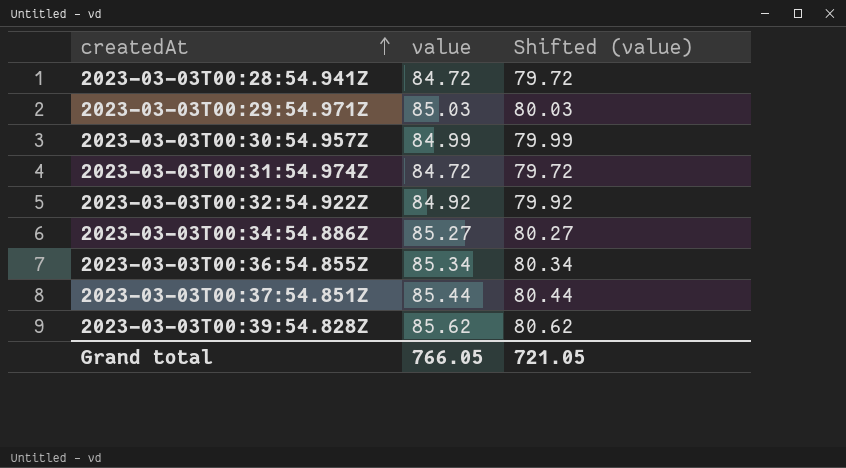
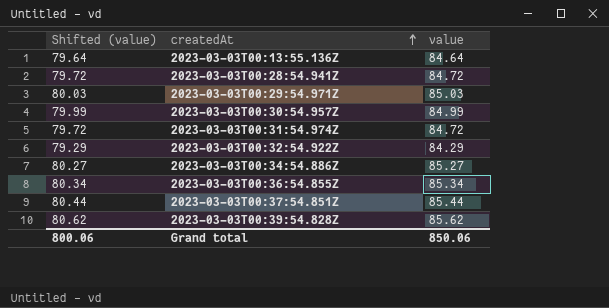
column Shifted (value) | position: 3 -> 1
row 2023-03-03T00:13:55.136Z: none -> 79.64 | 84.64
2023-03-03T00:32:54.922Z | Shifted (value): 79.92 -> 79.29
2023-03-03T00:32:54.922Z | value: 84.92 -> 84.29
Grand total | Shifted (value): 721.05 -> 800.06
Grand total | value: 766.05 -> 850.06

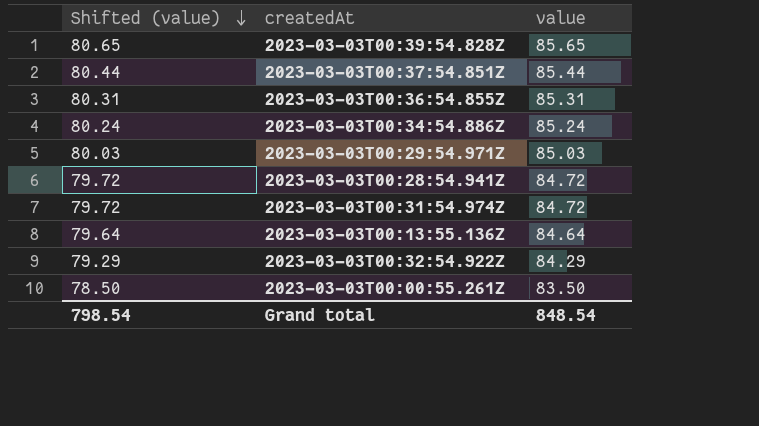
row order: createdAt ascending -> Shifted (value) descending
row 2023-03-03T00:30:54.957Z: 79.99 | 84.99 -> none
2023-03-03T00:39:54.828Z | Shifted (value): 80.62 -> 80.65
2023-03-03T00:39:54.828Z | value: 85.62 -> 85.65
2023-03-03T00:36:54.855Z | Shifted (value): 80.34 -> 80.31
2023-03-03T00:36:54.855Z | value: 85.34 -> 85.31
2023-03-03T00:34:54.886Z | Shifted (value): 80.27 -> 80.24
2023-03-03T00:34:54.886Z | value: 85.27 -> 85.24
row 2023-03-03T00:00:55.261Z: none -> 78.50 | 83.50
Grand total | Shifted (value): 800.06 -> 798.54
Grand total | value: 850.06 -> 848.54

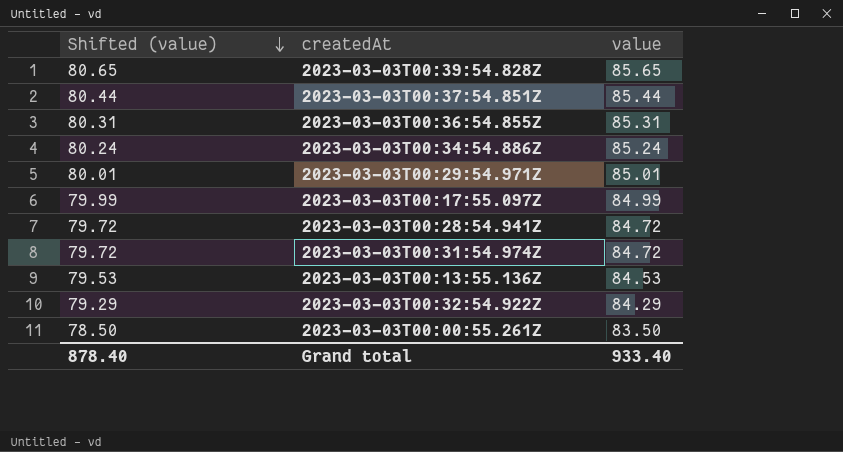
2023-03-03T00:29:54.971Z | Shifted (value): 80.03 -> 80.01
2023-03-03T00:29:54.971Z | value: 85.03 -> 85.01
row 2023-03-03T00:17:55.097Z: none -> 79.99 | 84.99
2023-03-03T00:13:55.136Z | Shifted (value): 79.64 -> 79.53
2023-03-03T00:13:55.136Z | value: 84.64 -> 84.53
Grand total | Shifted (value): 798.54 -> 878.40
Grand total | value: 848.54 -> 933.40

